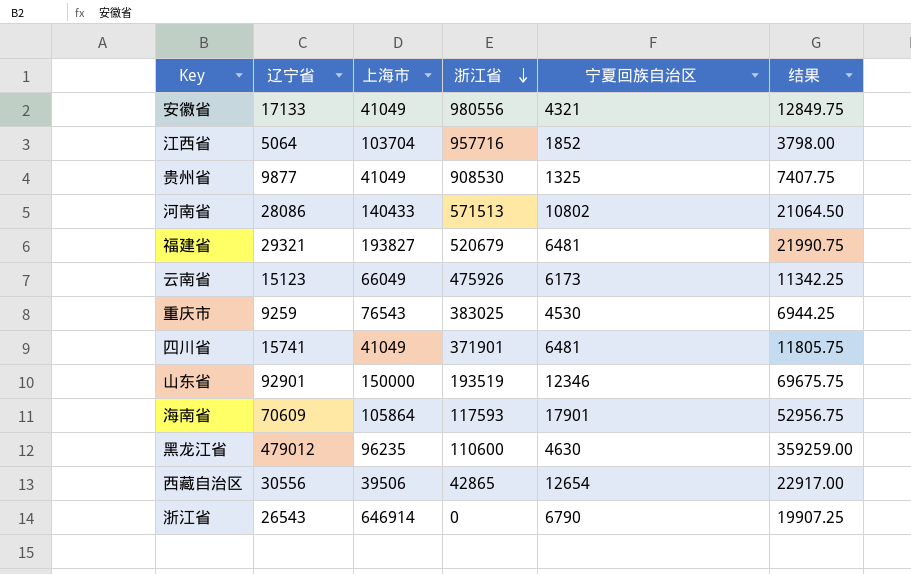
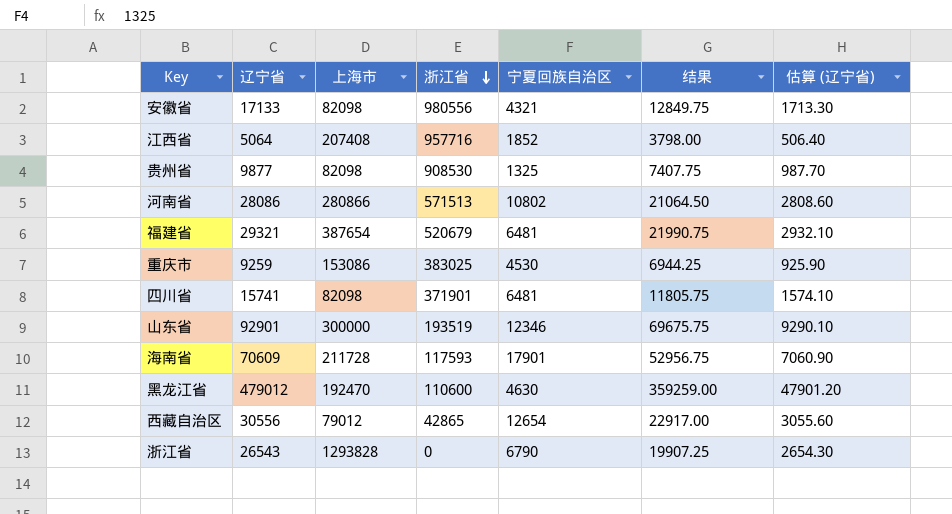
column 估算 (辽宁省) | formula: none -> [辽宁省] * 0.1
row 云南省: 15123 | 66049 | 475926 | 6173 | 11342.25 -> none
安徽省 | 上海市: 41049 -> 82098
江西省 | 上海市: 103704 -> 207408
贵州省 | 上海市: 41049 -> 82098
河南省 | 上海市: 140433 -> 280866
福建省 | 上海市: 193827 -> 387654
重庆市 | 上海市: 76543 -> 153086
四川省 | 上海市: 41049 -> 82098
山东省 | 上海市: 150000 -> 300000
海南省 | 上海市: 105864 -> 211728
黑龙江省 | 上海市: 96235 -> 192470
西藏自治区 | 上海市: 39506 -> 79012
浙江省 | 上海市: 646914 -> 1293828

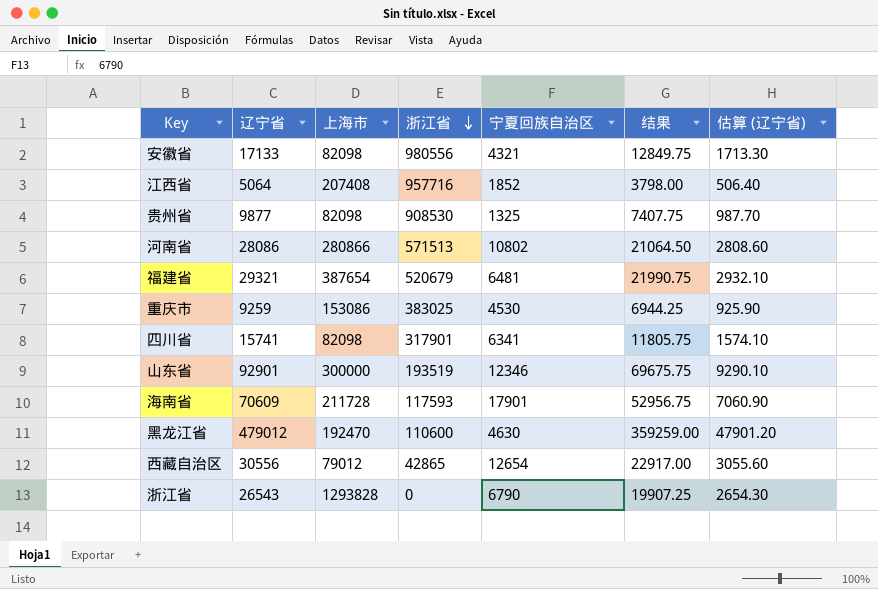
四川省 | 浙江省: 371901 -> 317901
四川省 | 宁夏回族自治区: 6481 -> 6341

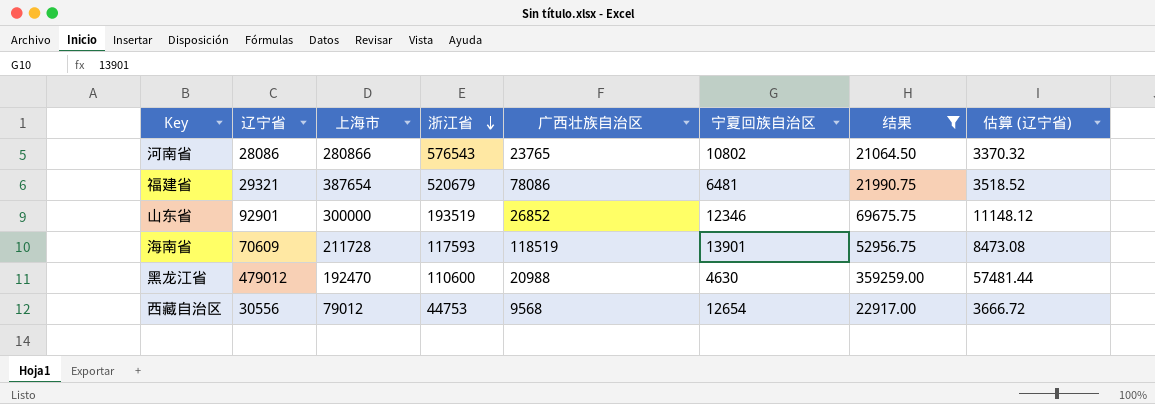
filter: none -> 结果 >= 21064.50
column 广西壮族自治区 | position: none -> 5
column 估算 (辽宁省) | formula: [辽宁省] * 0.1 -> [辽宁省] * 0.12
河南省 | 浙江省: 571513 -> 576543
海南省 | 宁夏回族自治区: 17901 -> 13901
西藏自治区 | 浙江省: 42865 -> 44753

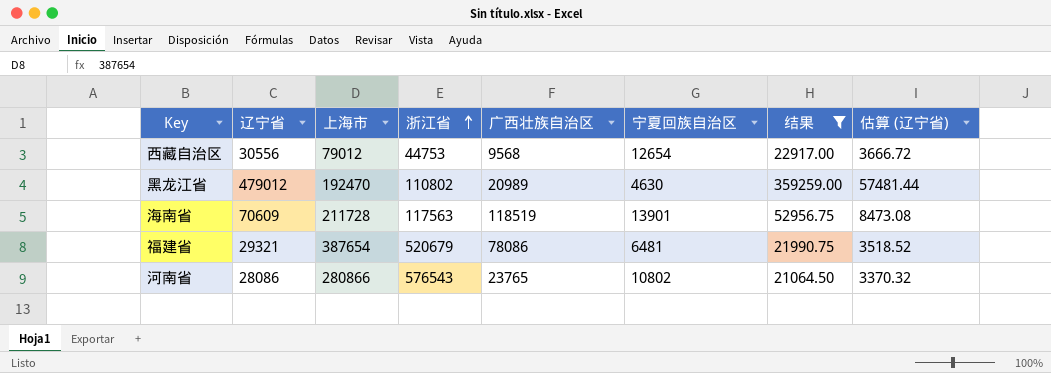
row order: 浙江省 descending -> 浙江省 ascending
row 山东省: 92901 | 300000 | 193519 | 26852 | 12346 | 69675.75 | 11148.12 -> none
黑龙江省 | 浙江省: 110600 -> 110802
黑龙江省 | 广西壮族自治区: 20988 -> 20989
海南省 | 浙江省: 117593 -> 117563

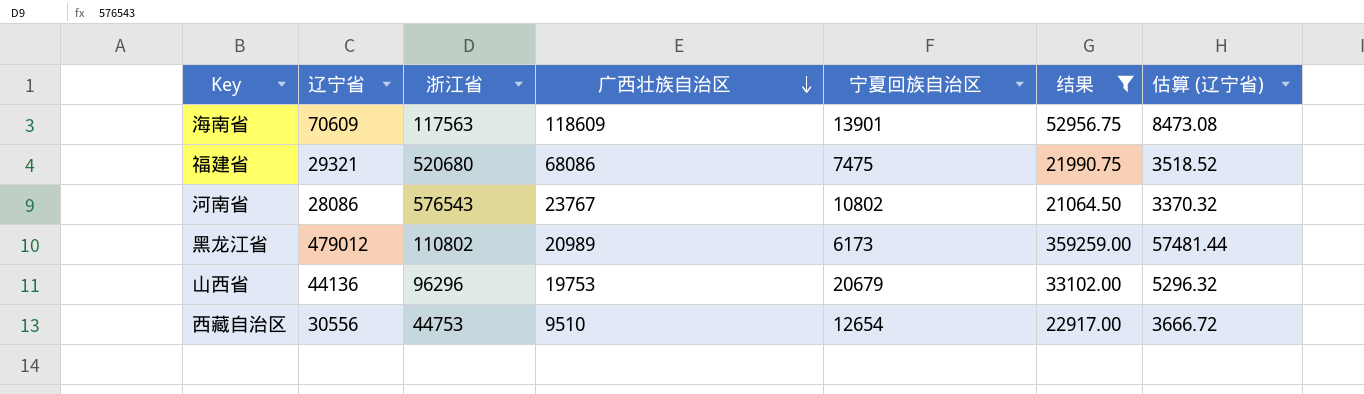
row order: 浙江省 ascending -> 广西壮族自治区 descending
column 上海市 | position: 3 -> none
海南省 | 广西壮族自治区: 118519 -> 118609
福建省 | 浙江省: 520679 -> 520680
福建省 | 广西壮族自治区: 78086 -> 68086
福建省 | 宁夏回族自治区: 6481 -> 7475
河南省 | 广西壮族自治区: 23765 -> 23767
黑龙江省 | 宁夏回族自治区: 4630 -> 6173
row 山西省: none -> 44136 | 96296 | 19753 | 20679 | 33102.00 | 5296.32
西藏自治区 | 广西壮族自治区: 9568 -> 9510

